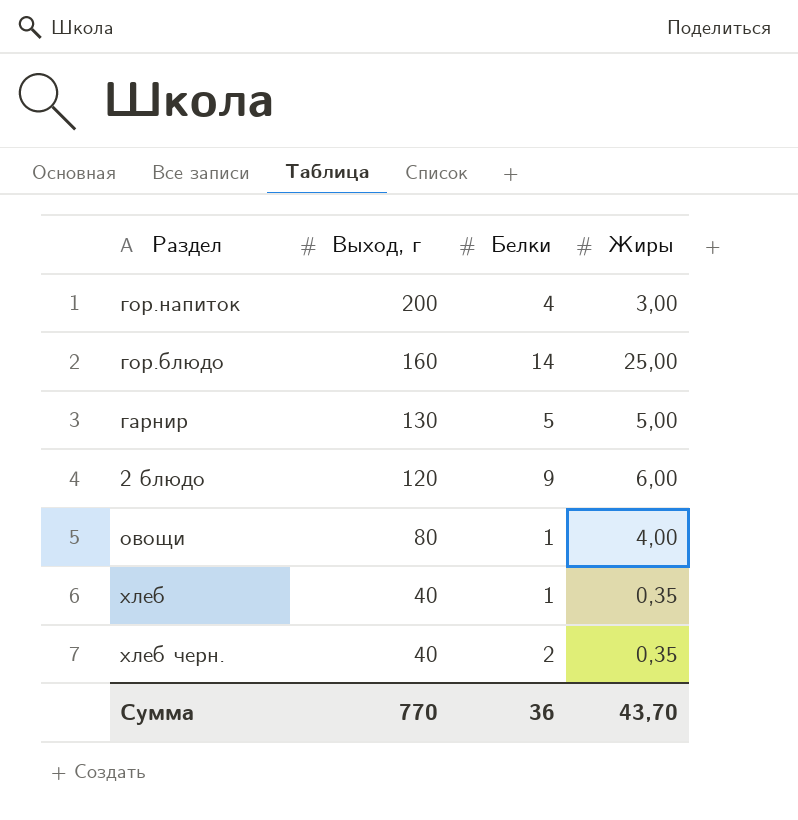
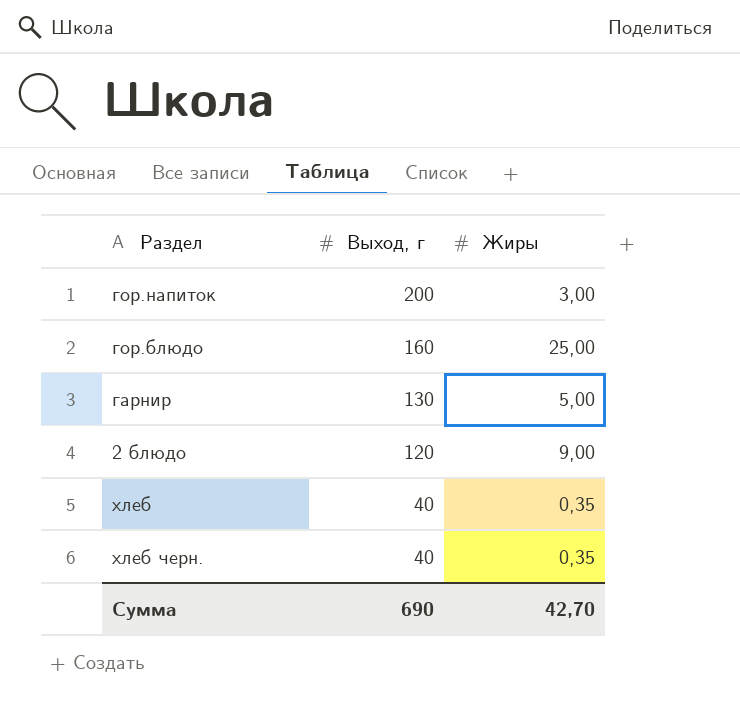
column Белки | position: 3 -> none
row овощи: 80 | 1 | 4,00 -> none
2 блюдо | Жиры: 6,00 -> 9,00
Сумма | Выход, г: 770 -> 690
Сумма | Жиры: 43,70 -> 42,70

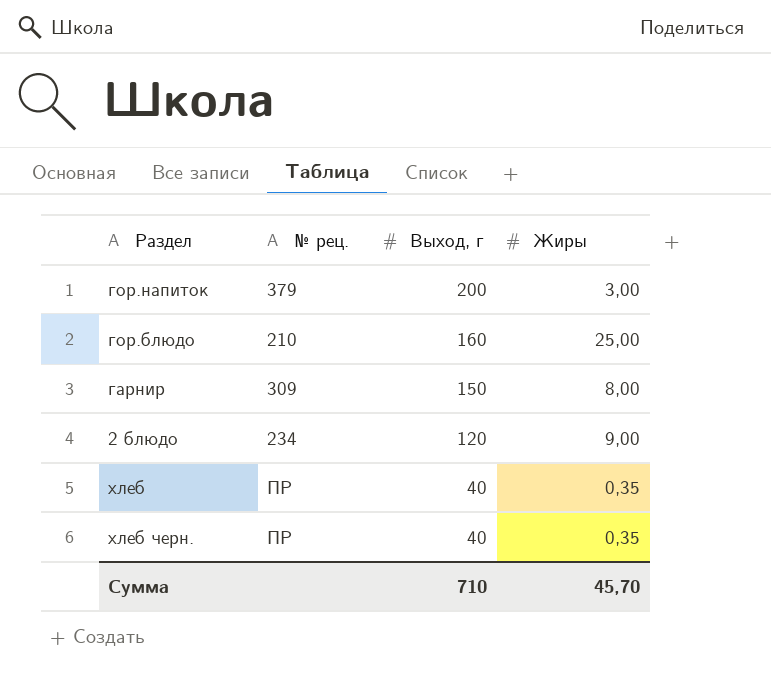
column № рец. | position: none -> 2
гарнир | Выход, г: 130 -> 150
гарнир | Жиры: 5,00 -> 8,00
Сумма | Выход, г: 690 -> 710
Сумма | Жиры: 42,70 -> 45,70

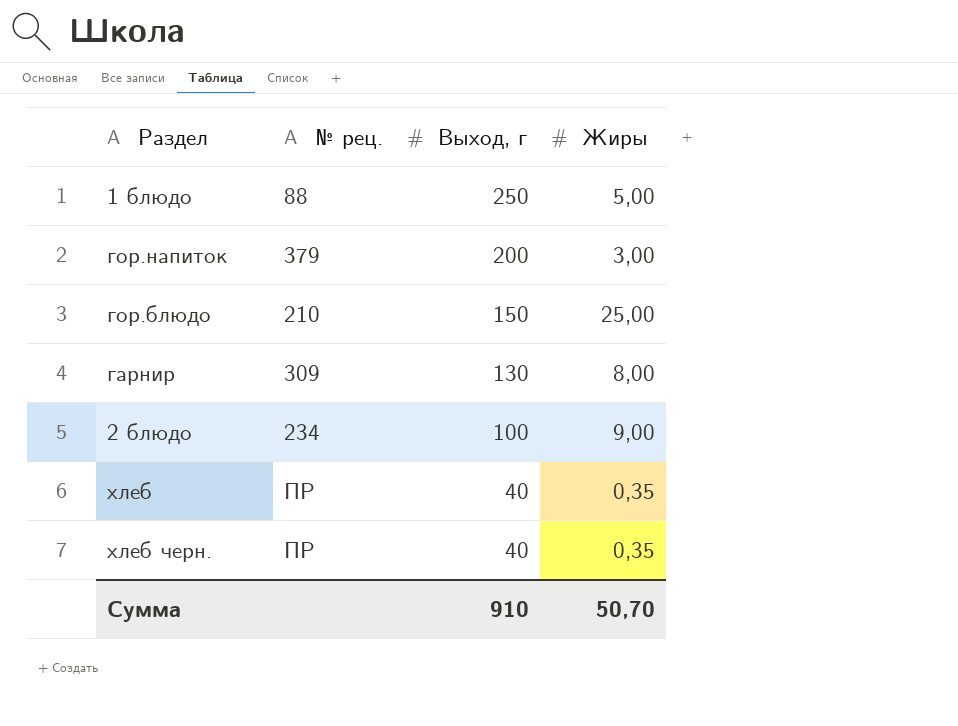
row 1 блюдо: none -> 88 | 250 | 5,00
гор.блюдо | Выход, г: 160 -> 150
гарнир | Выход, г: 150 -> 130
2 блюдо | Выход, г: 120 -> 100
Сумма | Выход, г: 710 -> 910
Сумма | Жиры: 45,70 -> 50,70

